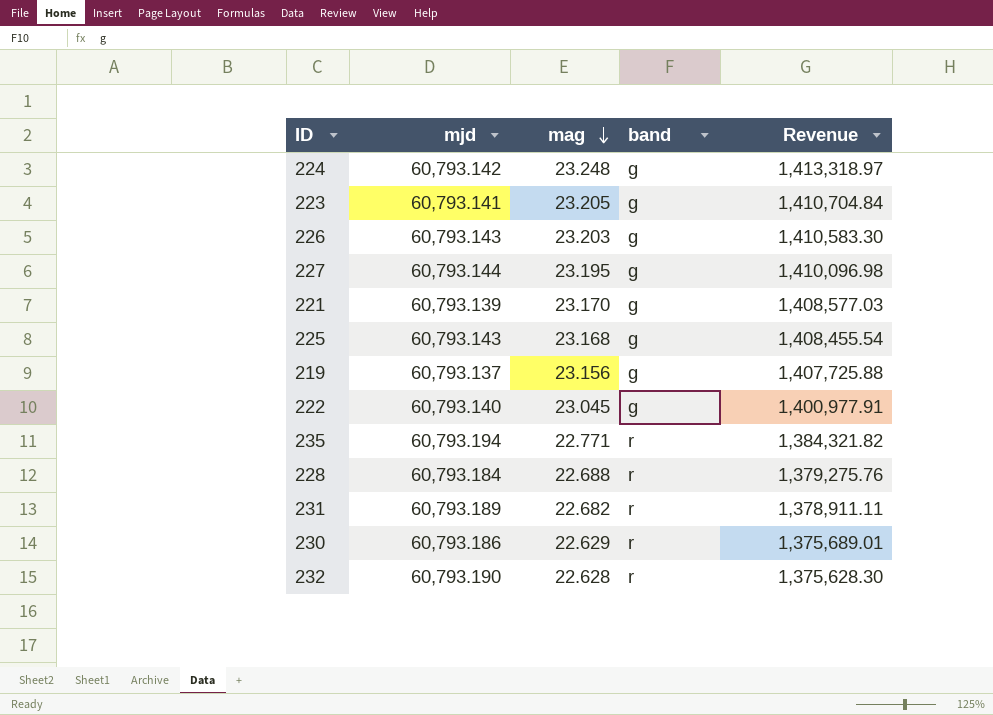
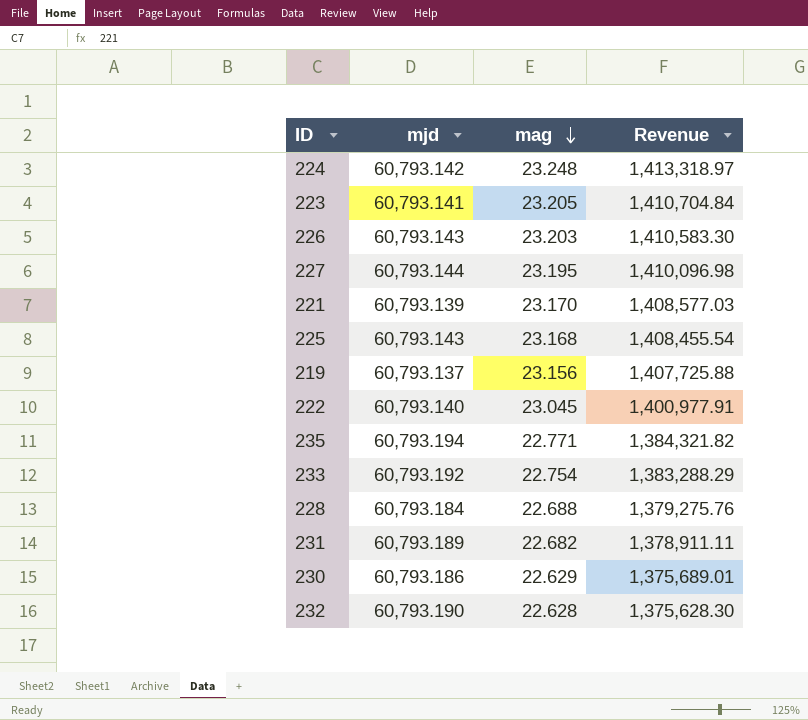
column band | position: 4 -> none
row 233: none -> 60,793.192 | 22.754 | 1,383,288.29

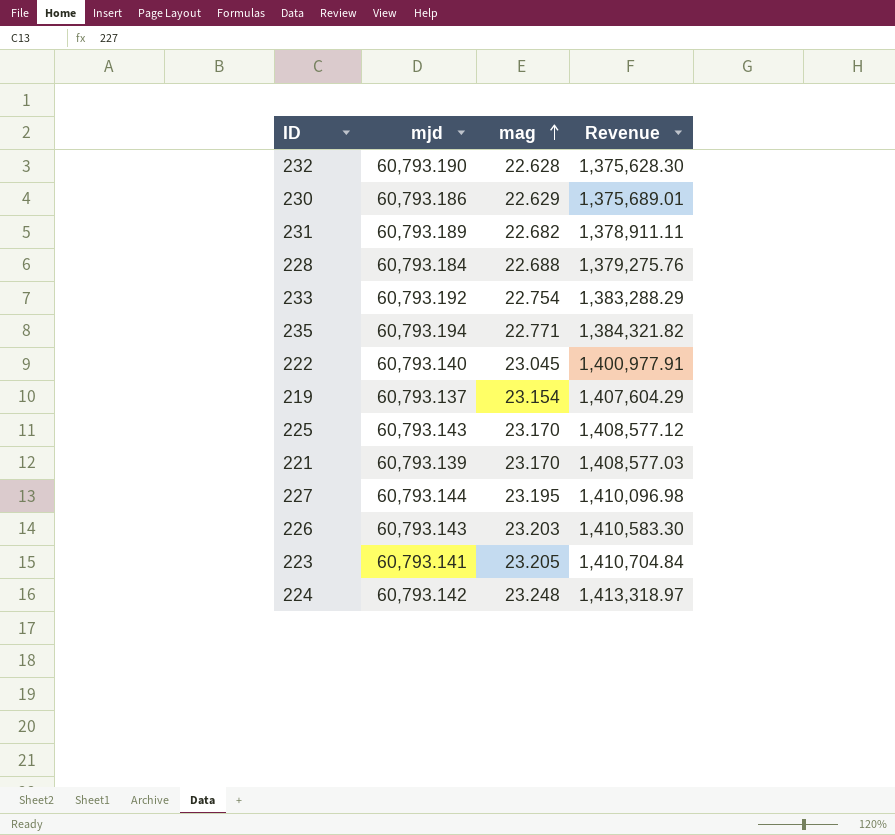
row order: mag descending -> mag ascending
219 | mag: 23.156 -> 23.154
219 | Revenue: 1,407,725.88 -> 1,407,604.29
225 | mag: 23.168 -> 23.170
225 | Revenue: 1,408,455.54 -> 1,408,577.12

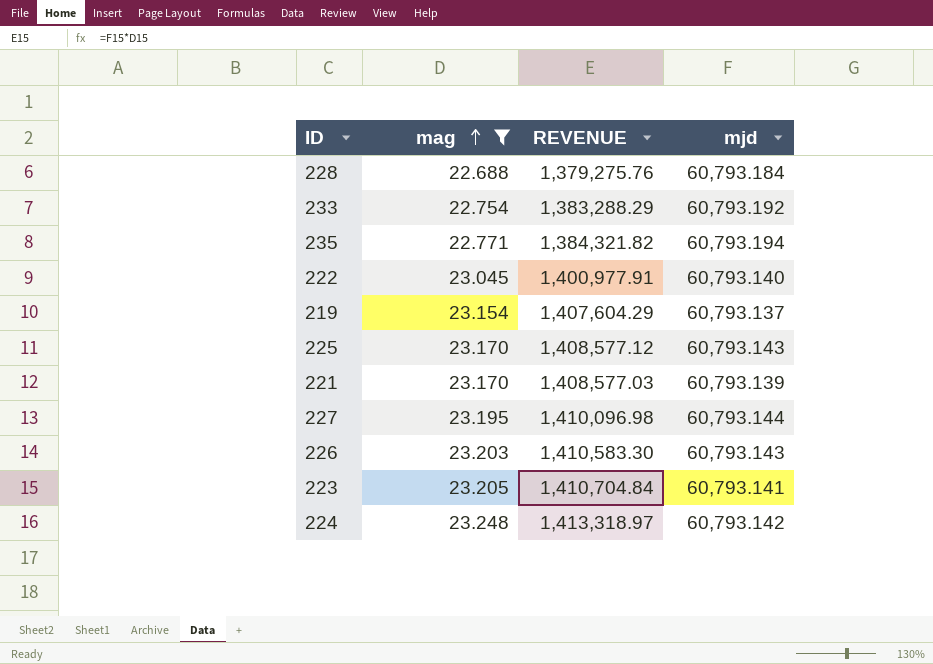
filter: none -> mag >= 22.688
column name: Revenue -> REVENUE
column mjd | position: 2 -> 4

